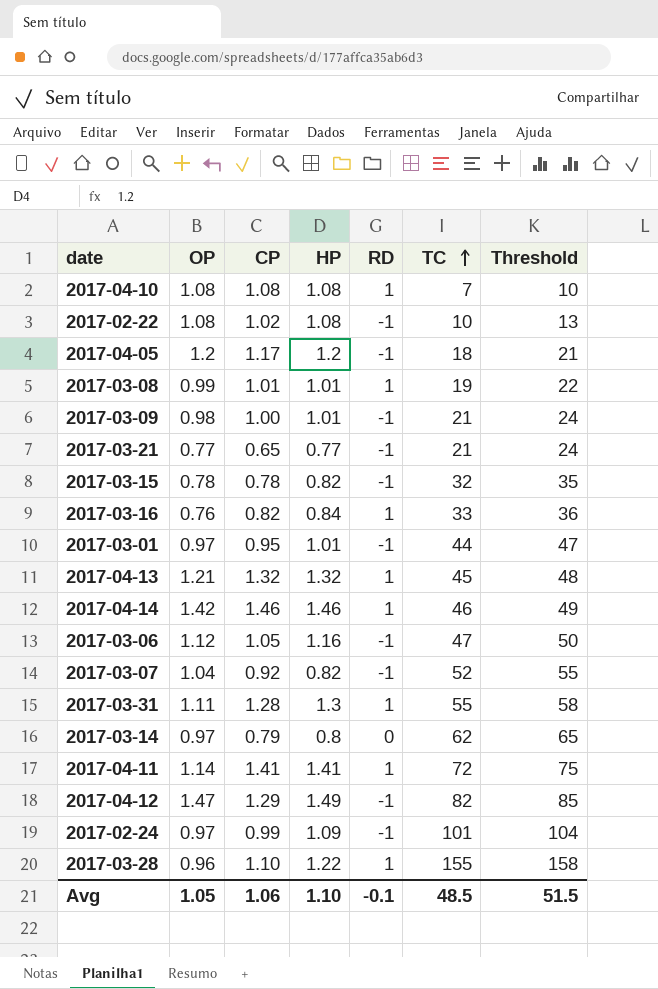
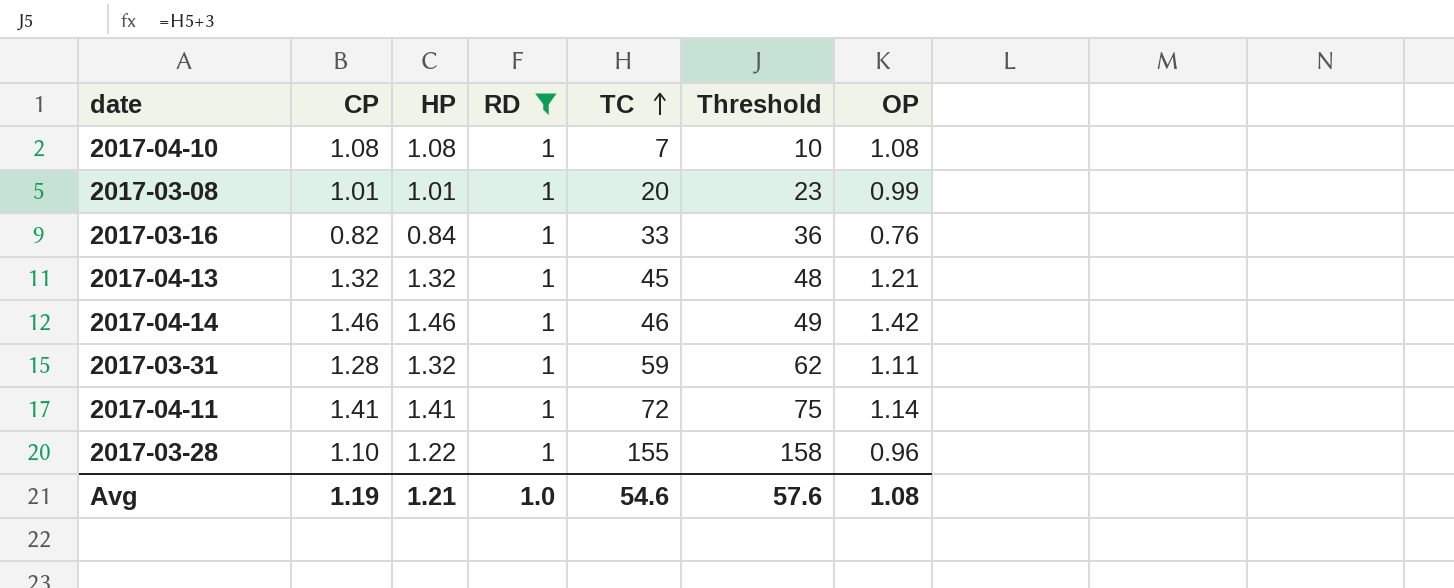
filter: none -> RD = 1
column OP | position: 2 -> 7
2017-03-08 | TC: 19 -> 20
2017-03-08 | Threshold: 22 -> 23
2017-03-31 | HP: 1.3 -> 1.32
2017-03-31 | TC: 55 -> 59
2017-03-31 | Threshold: 58 -> 62
Avg | CP: 1.06 -> 1.19
Avg | HP: 1.10 -> 1.21
Avg | RD: -0.1 -> 1.0
Avg | TC: 48.5 -> 54.6
Avg | Threshold: 51.5 -> 57.6
Avg | OP: 1.05 -> 1.08

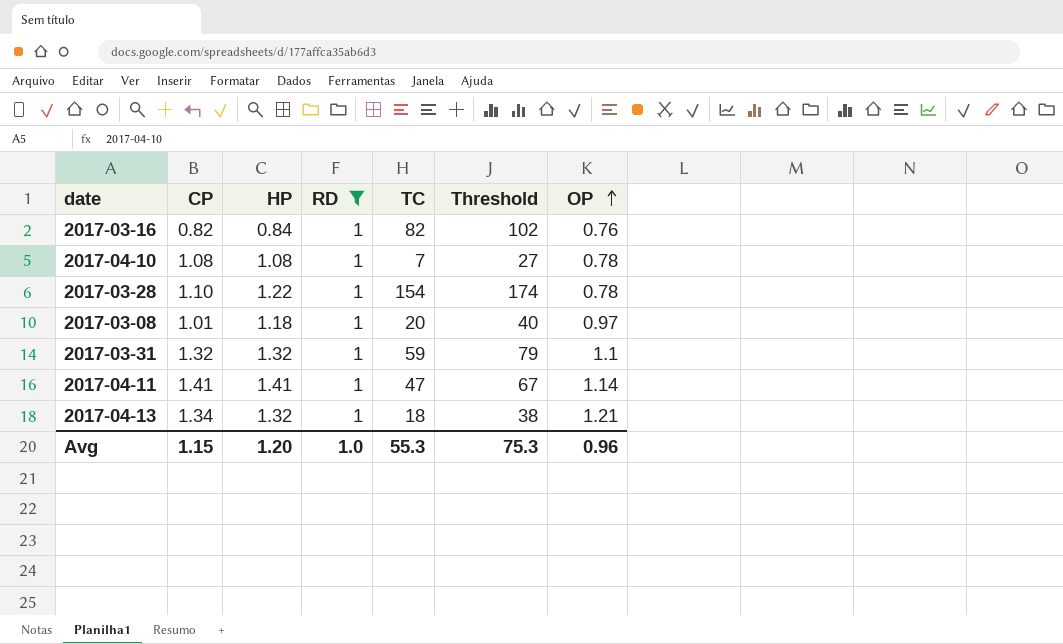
row order: TC ascending -> OP ascending
column Threshold | formula: [TC] + 3 -> [TC] + 20
row 2017-04-14: 1.46 | 1.46 | 1 | 46 | 49 | 1.42 -> none
2017-03-16 | TC: 33 -> 82
2017-04-10 | OP: 1.08 -> 0.78
2017-03-28 | TC: 155 -> 154
2017-03-28 | OP: 0.96 -> 0.78
2017-03-08 | HP: 1.01 -> 1.18
2017-03-08 | OP: 0.99 -> 0.97
2017-03-31 | CP: 1.28 -> 1.32
2017-03-31 | OP: 1.11 -> 1.1
2017-04-11 | TC: 72 -> 47
2017-04-13 | CP: 1.32 -> 1.34
2017-04-13 | TC: 45 -> 18
Avg | CP: 1.19 -> 1.15
Avg | HP: 1.21 -> 1.20
Avg | TC: 54.6 -> 55.3
Avg | Threshold: 57.6 -> 75.3
Avg | OP: 1.08 -> 0.96

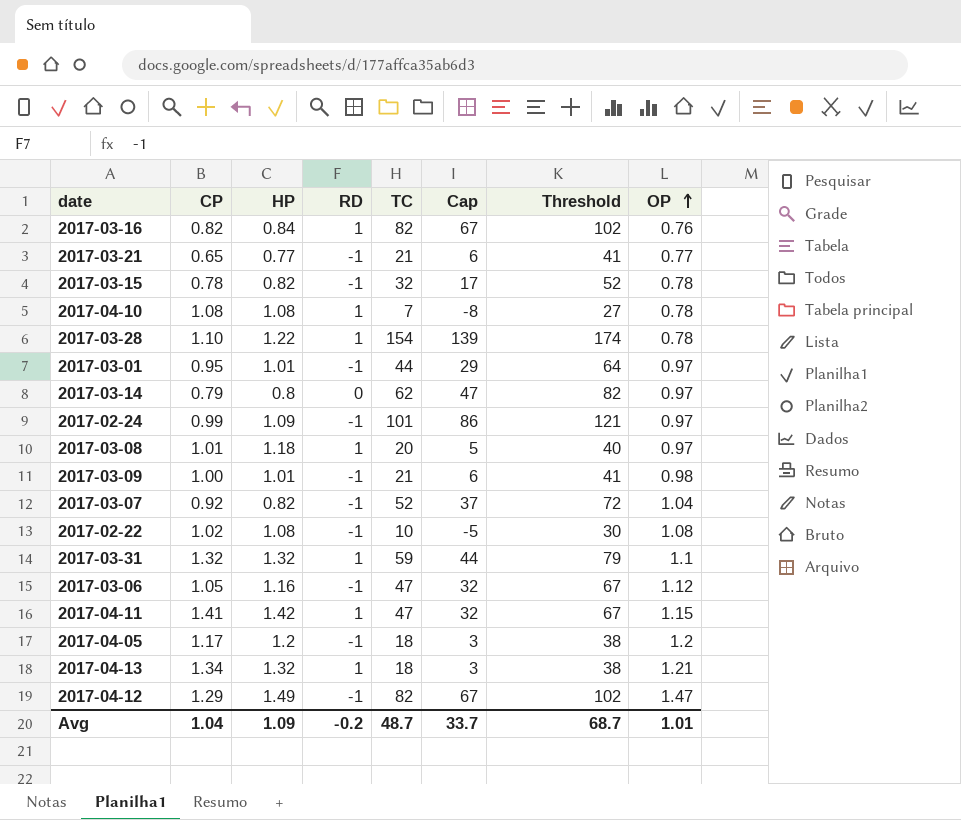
filter: RD = 1 -> none
column Cap | formula: none -> [TC] - 15
2017-04-11 | HP: 1.41 -> 1.42
2017-04-11 | OP: 1.14 -> 1.15
Avg | CP: 1.15 -> 1.04
Avg | HP: 1.20 -> 1.09
Avg | RD: 1.0 -> -0.2
Avg | TC: 55.3 -> 48.7
Avg | Threshold: 75.3 -> 68.7
Avg | OP: 0.96 -> 1.01

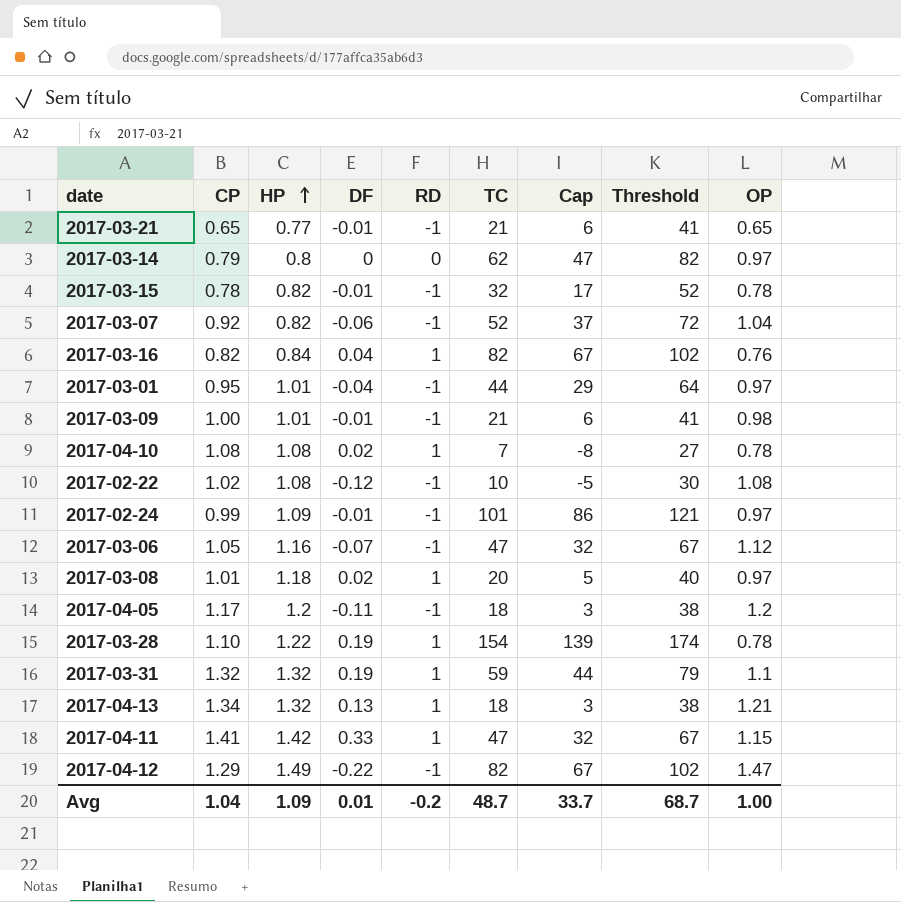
row order: OP ascending -> HP ascending
column DF | position: none -> 4
2017-03-21 | OP: 0.77 -> 0.65
Avg | OP: 1.01 -> 1.00

